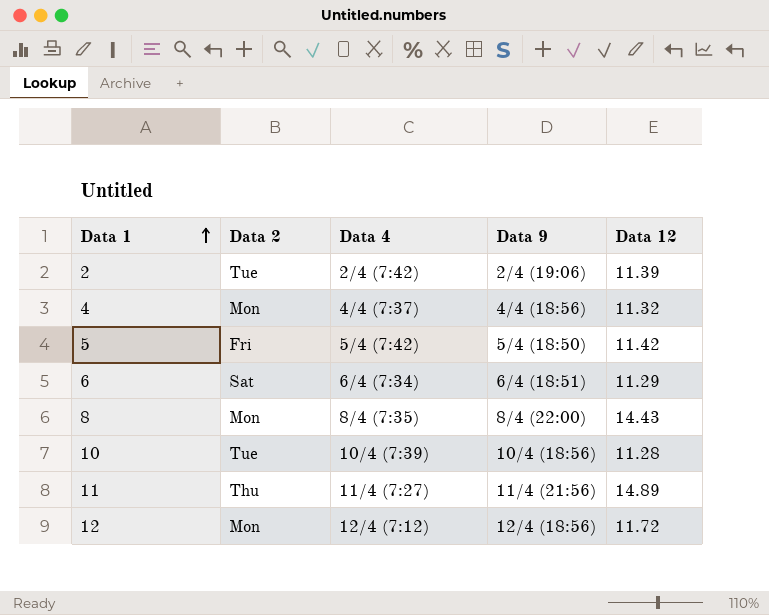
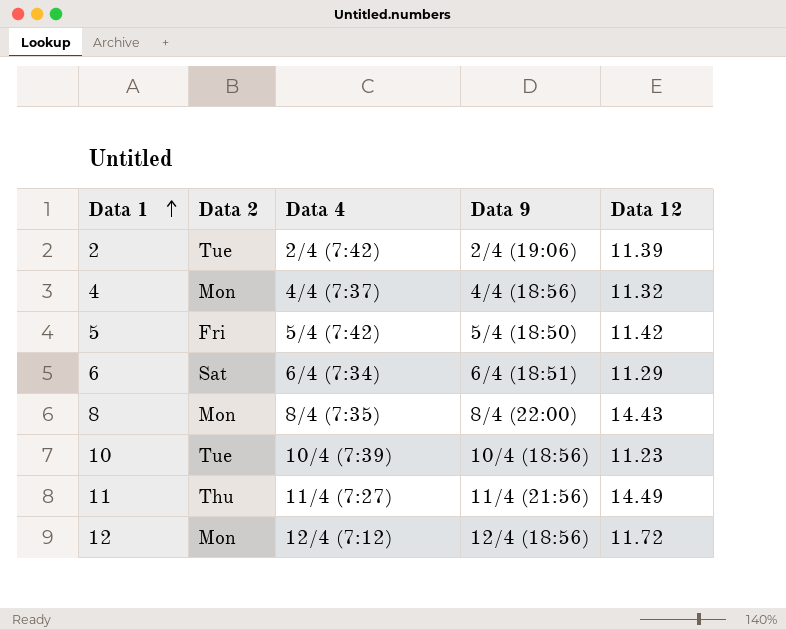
10 | Data 12: 11.28 -> 11.23
11 | Data 12: 14.89 -> 14.49

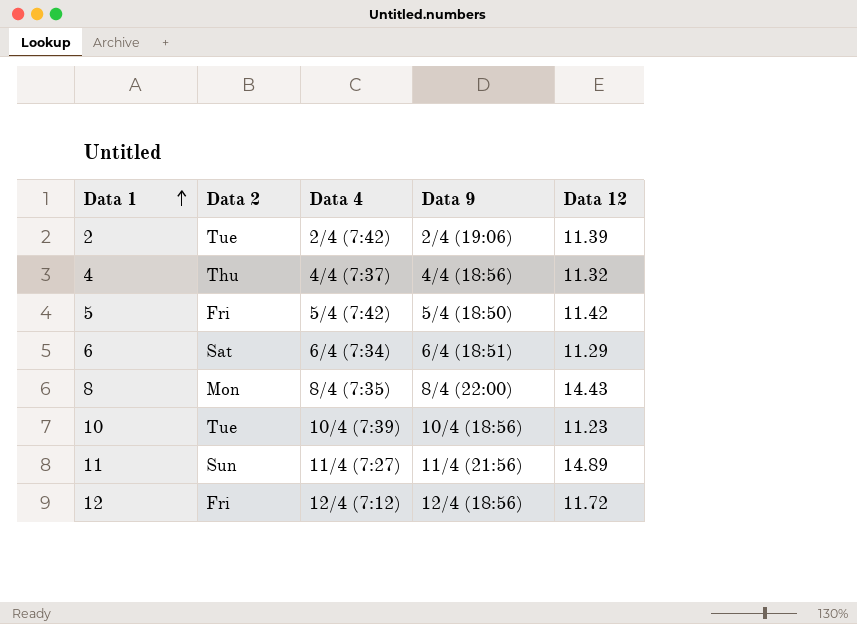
4 | Data 2: Mon -> Thu
11 | Data 2: Thu -> Sun
11 | Data 12: 14.49 -> 14.89
12 | Data 2: Mon -> Fri

